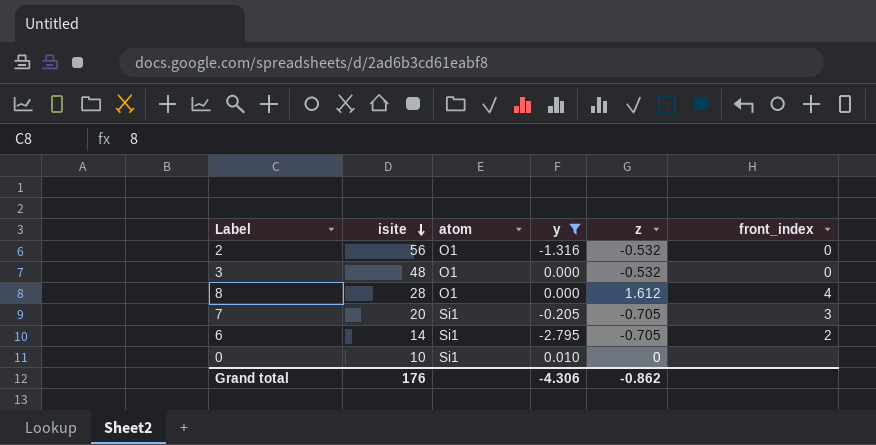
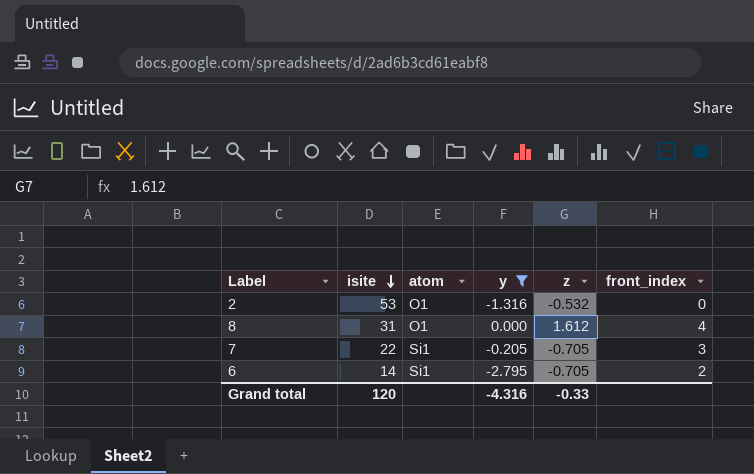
row 3: 48 | O1 | 0.000 | -0.532 | 0 -> none
row 0: 10 | Si1 | 0.010 | 0 | none -> none
2 | isite: 56 -> 53
8 | isite: 28 -> 31
7 | isite: 20 -> 22
Grand total | isite: 176 -> 120
Grand total | y: -4.306 -> -4.316
Grand total | z: -0.862 -> -0.33

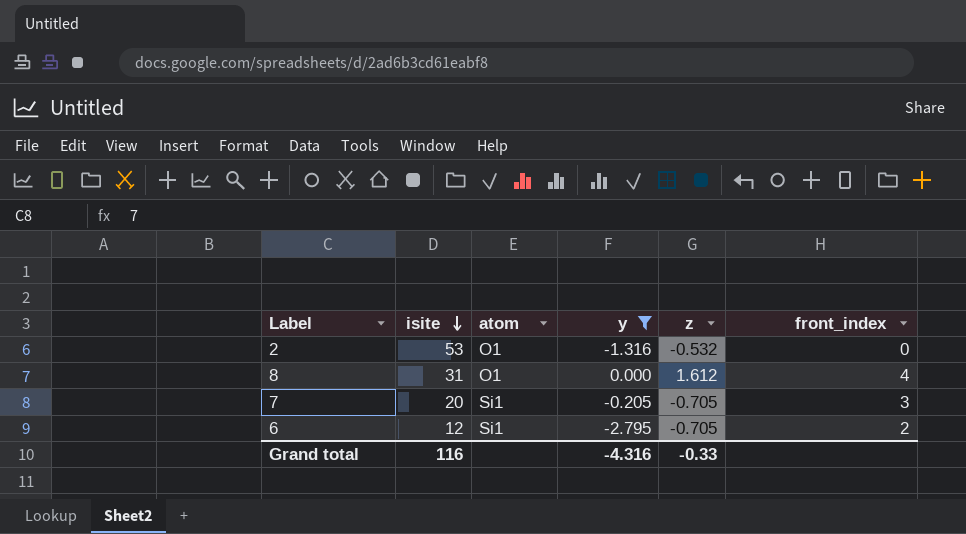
7 | isite: 22 -> 20
6 | isite: 14 -> 12
Grand total | isite: 120 -> 116

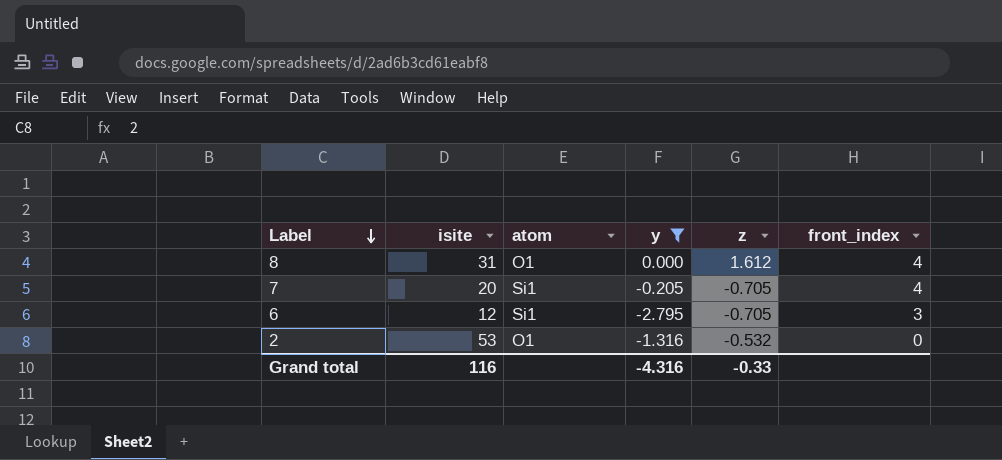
row order: isite descending -> Label descending
7 | front_index: 3 -> 4
6 | front_index: 2 -> 3

